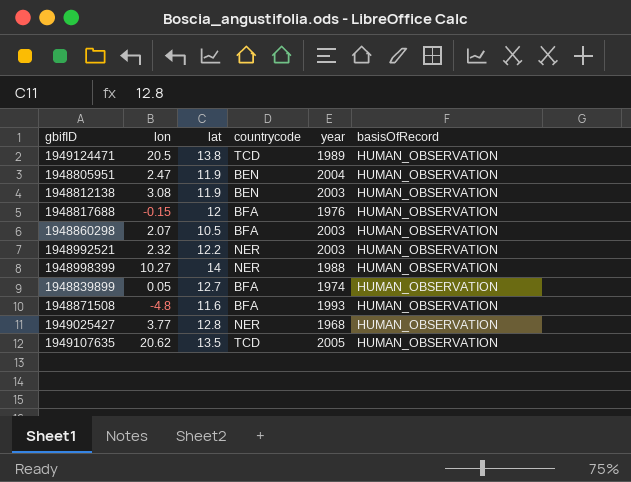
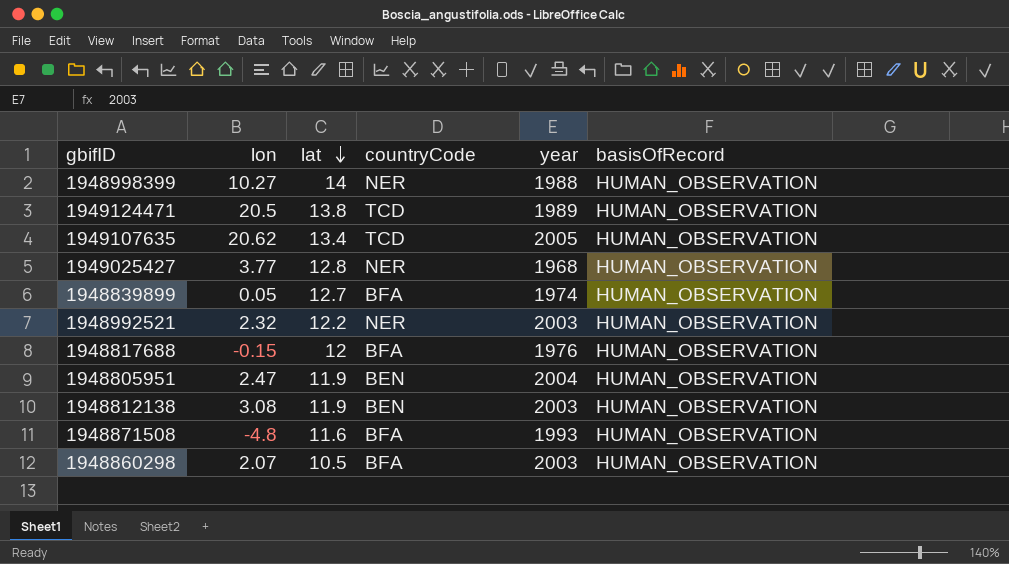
row order: none -> lat descending
column name: countrycode -> countryCode
1949107635 | lat: 13.5 -> 13.4

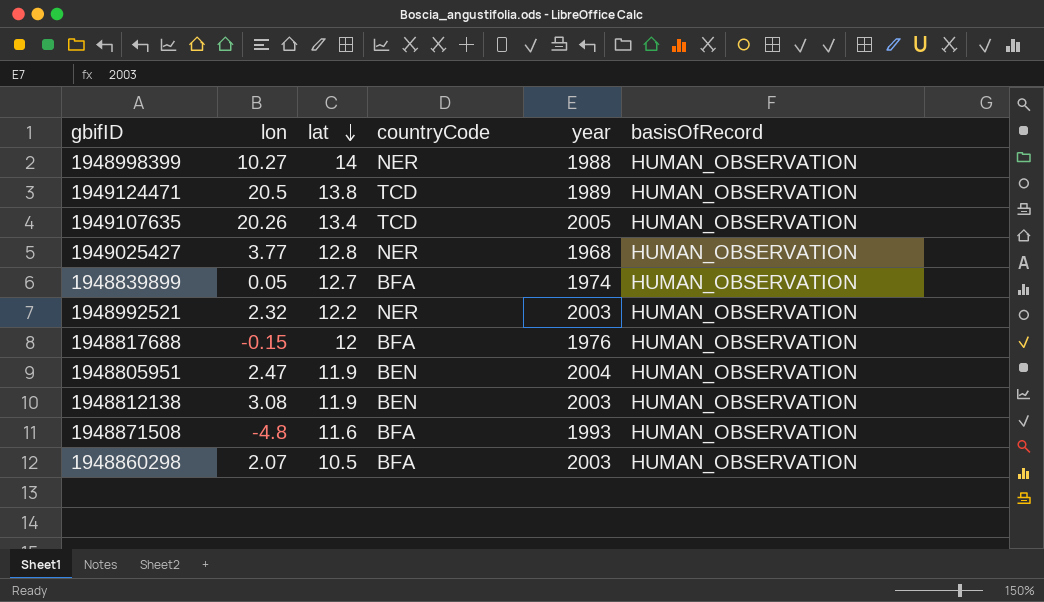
1949107635 | lon: 20.62 -> 20.26

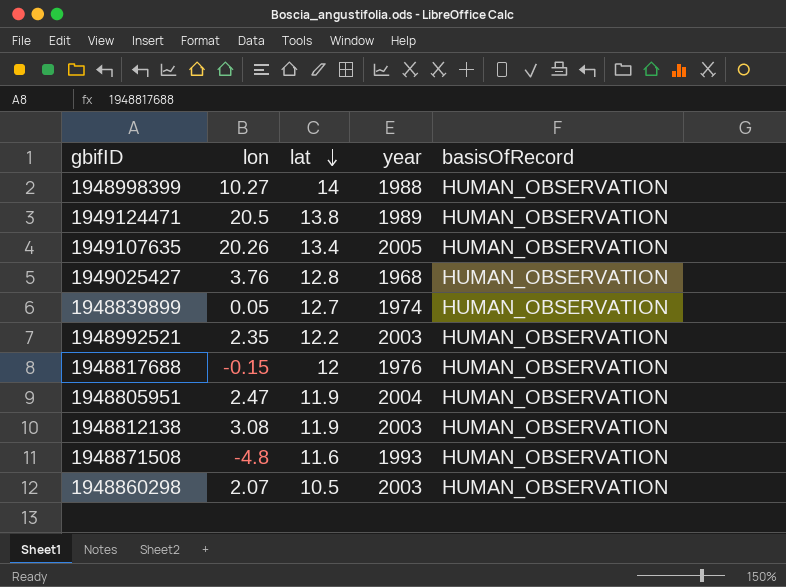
column countryCode | position: 4 -> none
1949025427 | lon: 3.77 -> 3.76
1948992521 | lon: 2.32 -> 2.35

